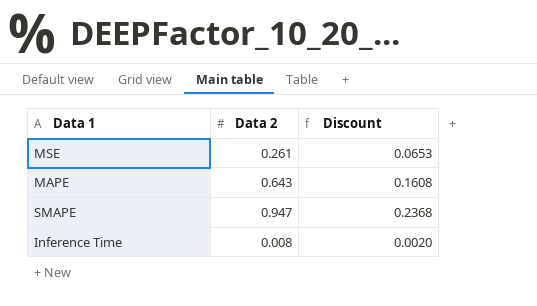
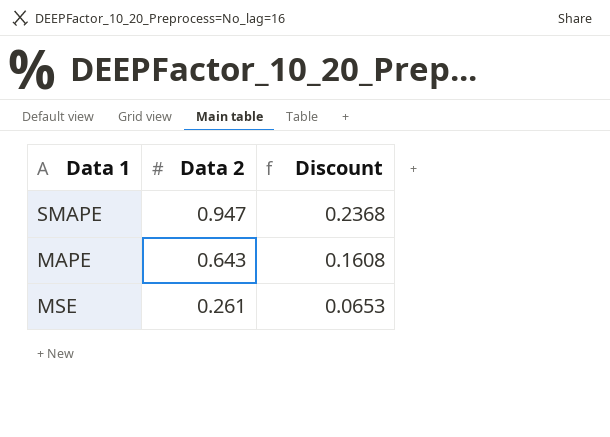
row order: none -> Data 2 descending
row Inference Time: 0.008 | 0.0020 -> none

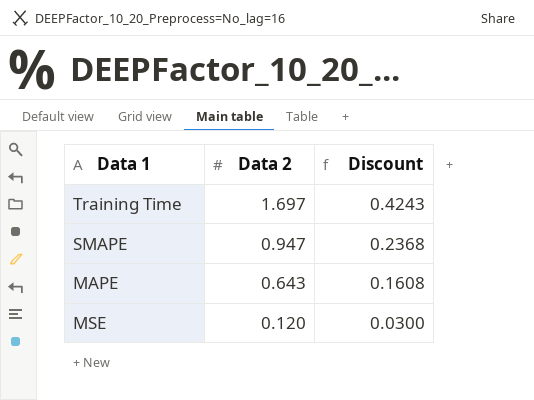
row Training Time: none -> 1.697 | 0.4243
MSE | Data 2: 0.261 -> 0.120
MSE | Discount: 0.0653 -> 0.0300

